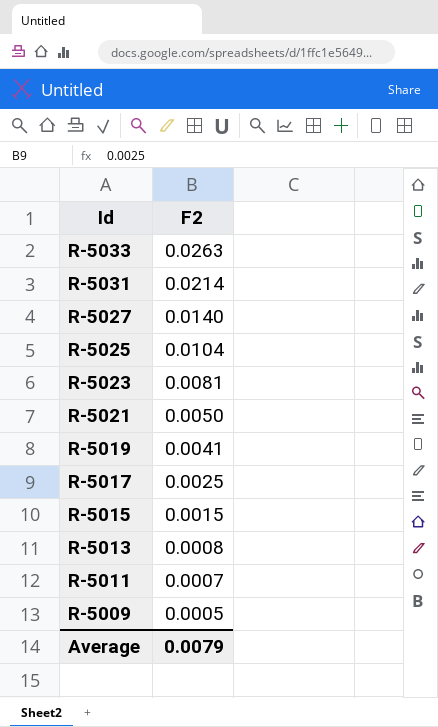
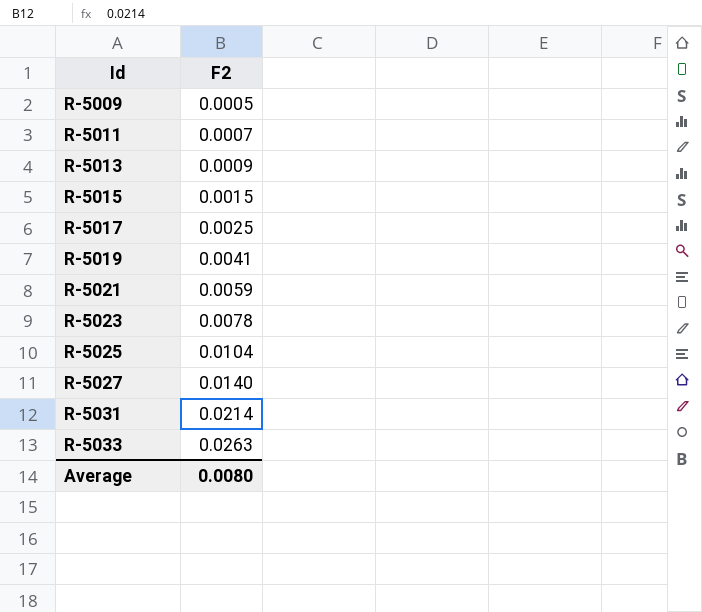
row order: Id descending -> Id ascending
R-5013 | F2: 0.0008 -> 0.0009
R-5021 | F2: 0.0050 -> 0.0059
R-5023 | F2: 0.0081 -> 0.0078
Average | F2: 0.0079 -> 0.0080

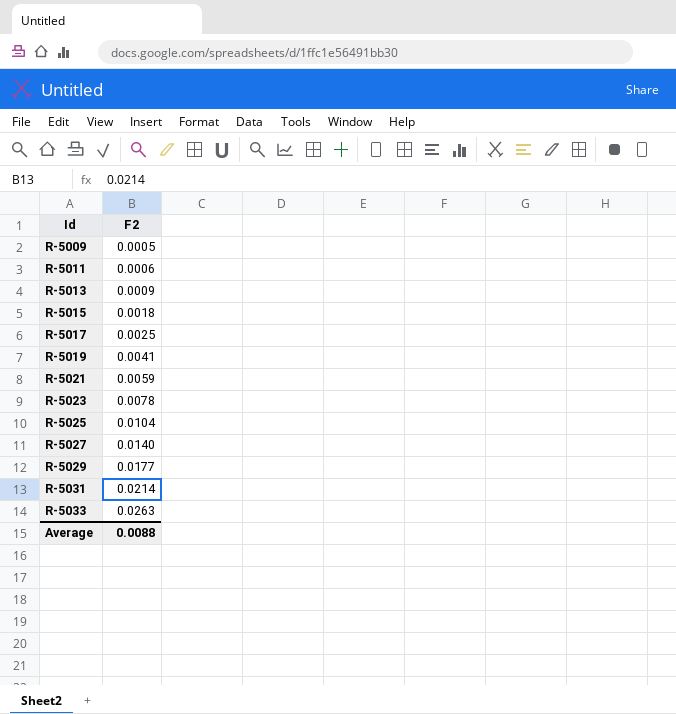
R-5011 | F2: 0.0007 -> 0.0006
R-5015 | F2: 0.0015 -> 0.0018
row R-5029: none -> 0.0177
Average | F2: 0.0080 -> 0.0088

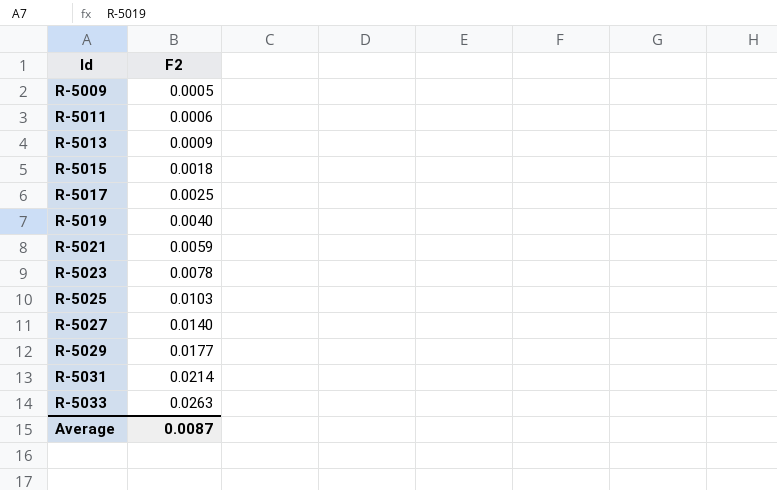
R-5019 | F2: 0.0041 -> 0.0040
R-5025 | F2: 0.0104 -> 0.0103
Average | F2: 0.0088 -> 0.0087

